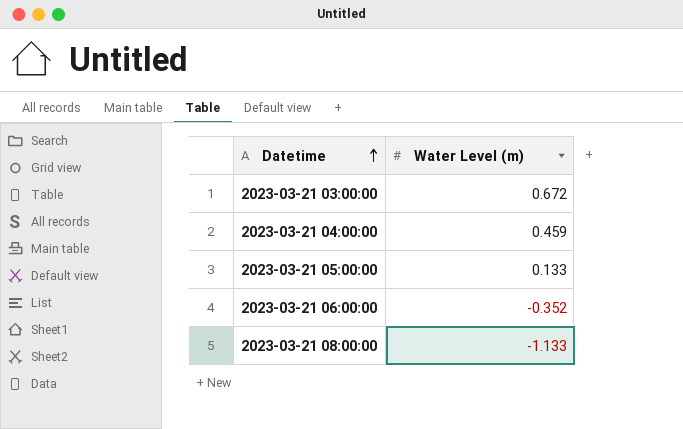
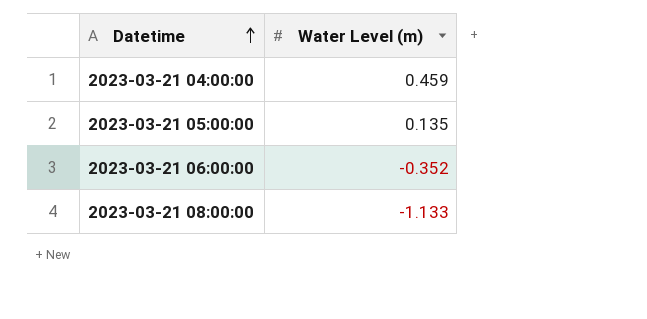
row 2023-03-21 03:00:00: 0.672 -> none
2023-03-21 05:00:00 | Water Level (m): 0.133 -> 0.135

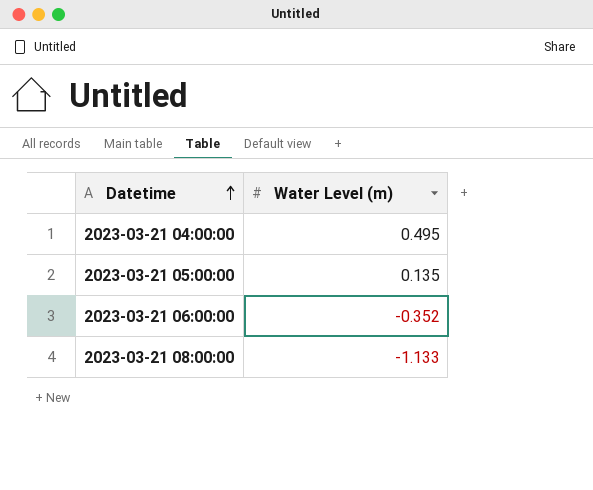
2023-03-21 04:00:00 | Water Level (m): 0.459 -> 0.495

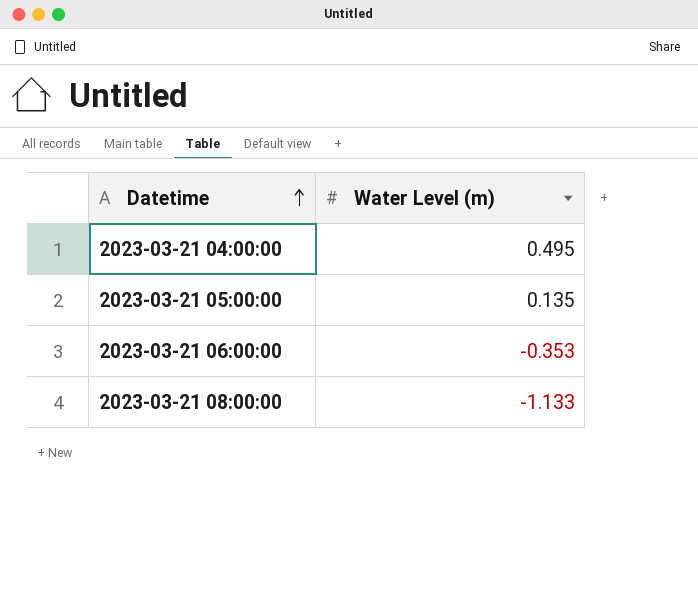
2023-03-21 06:00:00 | Water Level (m): -0.352 -> -0.353

